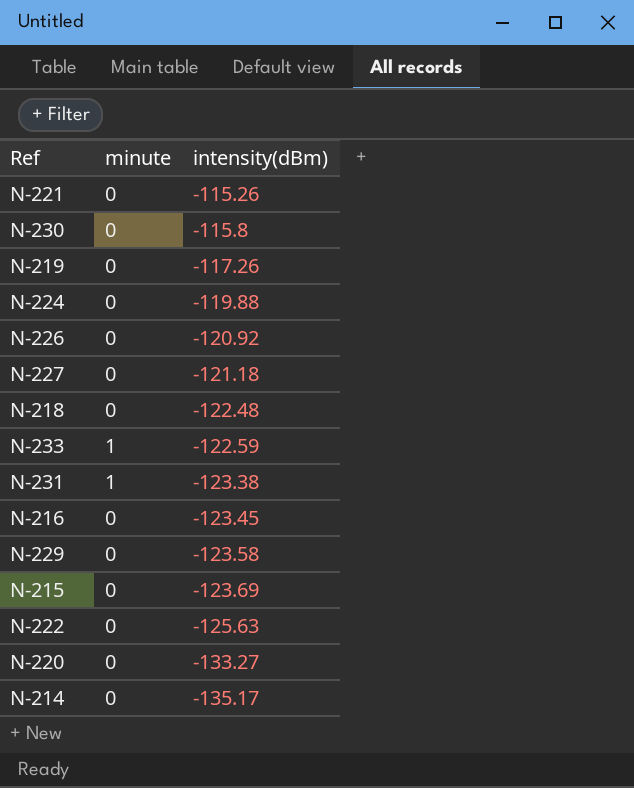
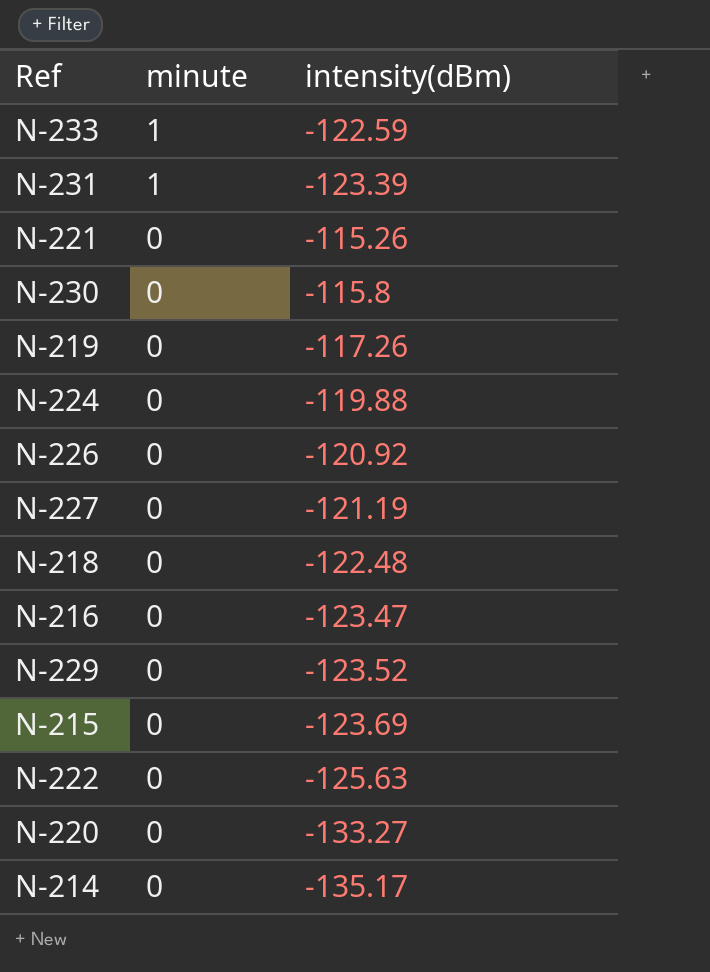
row order: intensity(dBm) descending -> minute descending
N-231 | intensity(dBm): -123.38 -> -123.39
N-227 | intensity(dBm): -121.18 -> -121.19
N-216 | intensity(dBm): -123.45 -> -123.47
N-229 | intensity(dBm): -123.58 -> -123.52

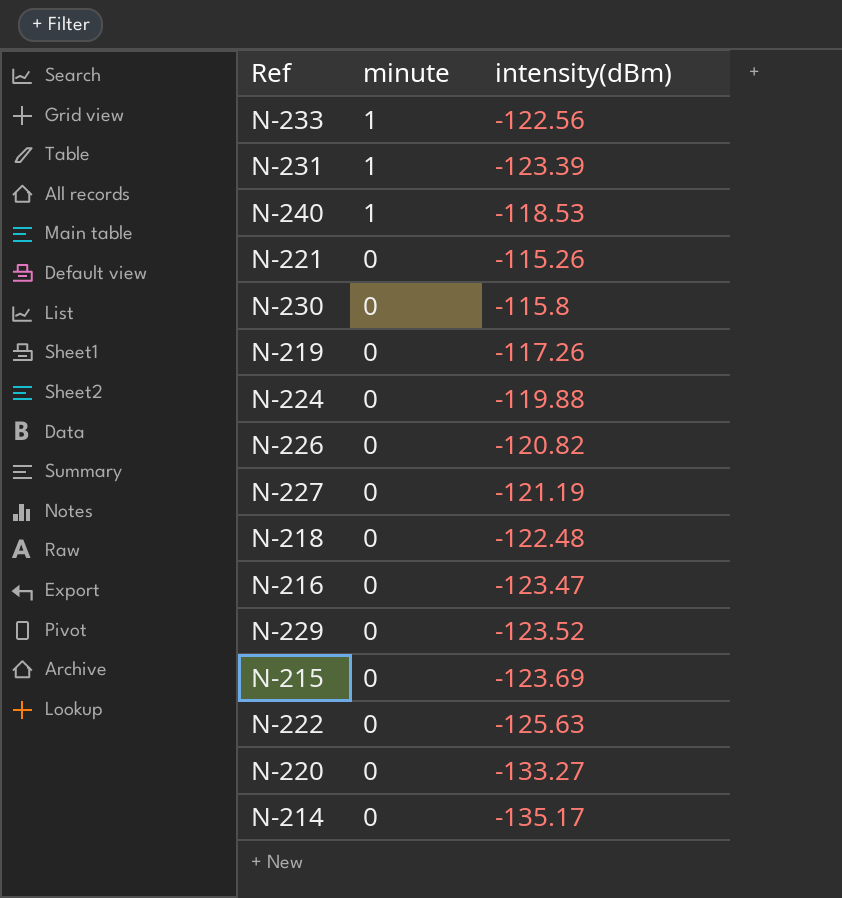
N-233 | intensity(dBm): -122.59 -> -122.56
row N-240: none -> 1 | -118.53
N-226 | intensity(dBm): -120.92 -> -120.82

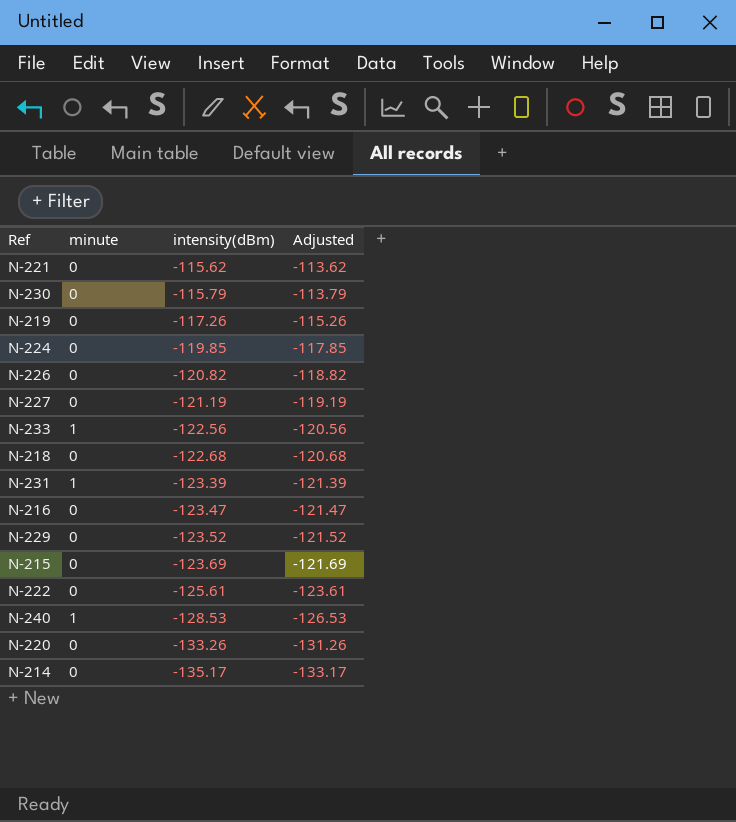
row order: minute descending -> intensity(dBm) descending
column Adjusted | formula: none -> [intensity(dBm)] + 2
N-221 | intensity(dBm): -115.26 -> -115.62
N-230 | intensity(dBm): -115.8 -> -115.79
N-224 | intensity(dBm): -119.88 -> -119.85
N-218 | intensity(dBm): -122.48 -> -122.68
N-222 | intensity(dBm): -125.63 -> -125.61
N-240 | intensity(dBm): -118.53 -> -128.53
N-220 | intensity(dBm): -133.27 -> -133.26

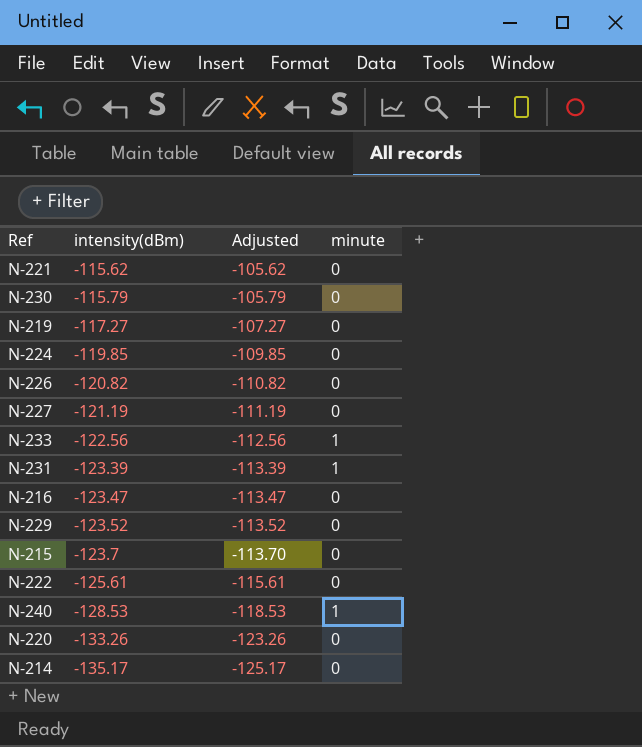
column Adjusted | formula: [intensity(dBm)] + 2 -> [intensity(dBm)] + 10
column minute | position: 2 -> 4
row N-218: 0 | -122.68 | -120.68 -> none
N-219 | intensity(dBm): -117.26 -> -117.27
N-215 | intensity(dBm): -123.69 -> -123.7

